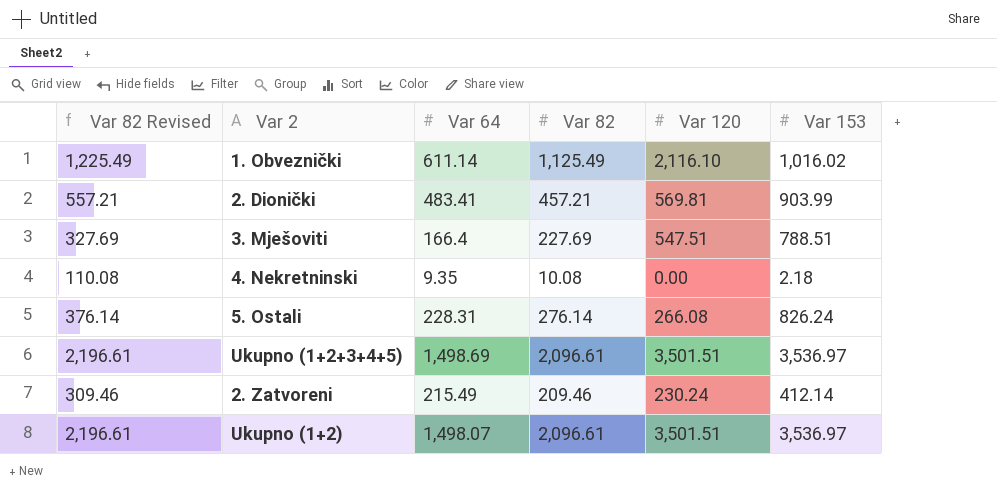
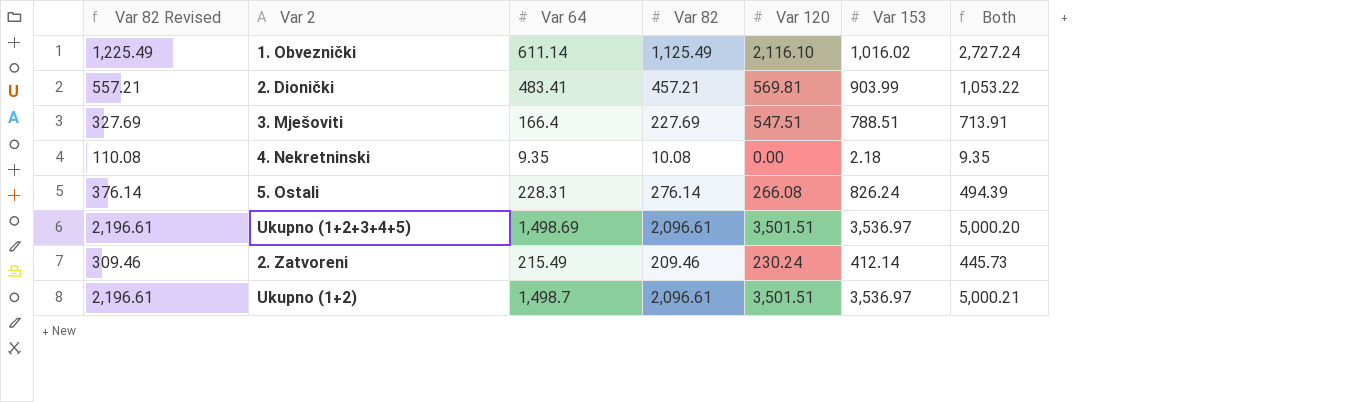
column Both | formula: none -> [Var 64] + [Var 120]
Ukupno (1+2) | Var 64: 1,498.07 -> 1,498.7

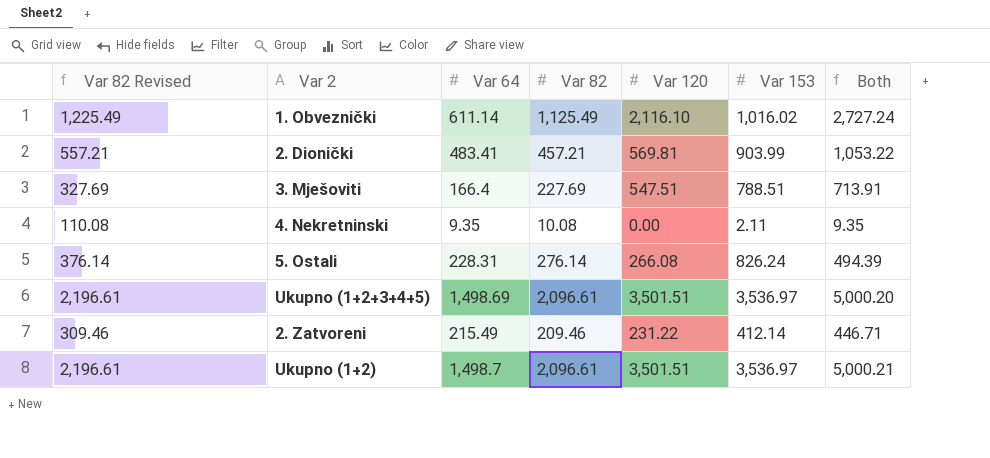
4. Nekretninski | Var 153: 2.18 -> 2.11
2. Zatvoreni | Var 120: 230.24 -> 231.22
2. Zatvoreni | Both: 445.73 -> 446.71

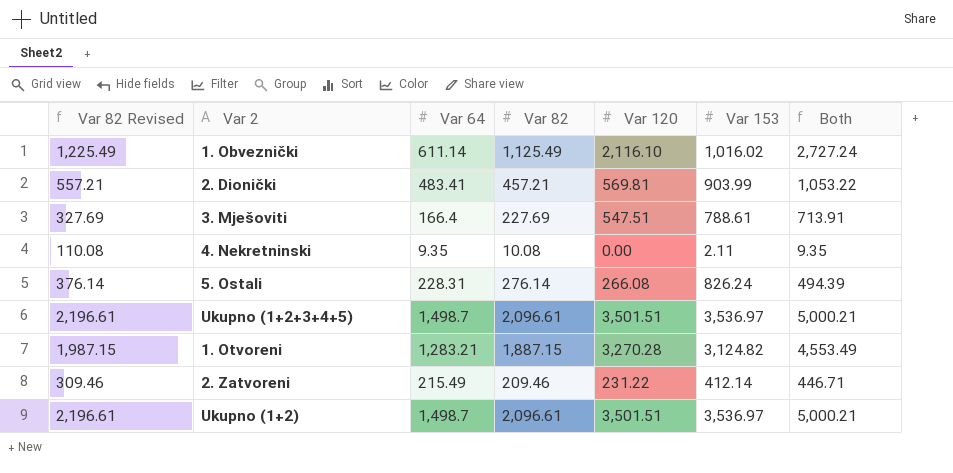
3. Mješoviti | Var 153: 788.51 -> 788.61
Ukupno (1+2+3+4+5) | Var 64: 1,498.69 -> 1,498.7
Ukupno (1+2+3+4+5) | Both: 5,000.20 -> 5,000.21
row 1. Otvoreni: none -> 1,987.15 | 1,283.21 | 1,887.15 | 3,270.28 | 3,124.82 | 4,553.49

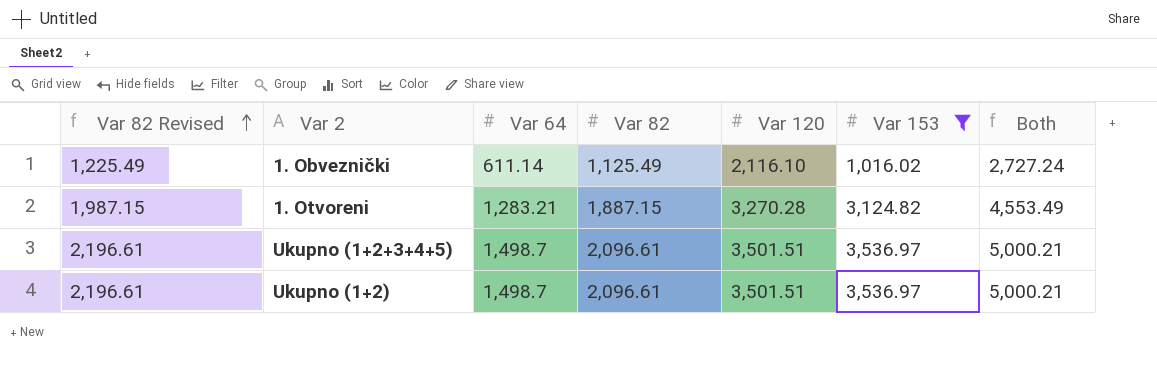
filter: none -> Var 153 >= 1,016.02
row order: none -> Var 82 Revised ascending

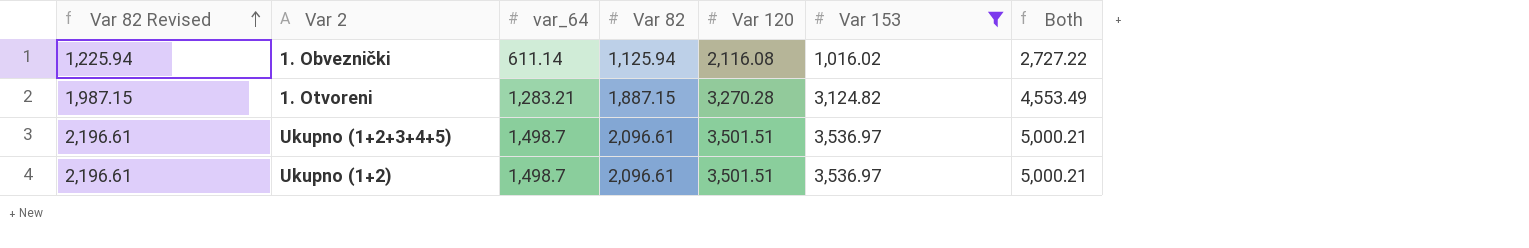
column name: Var 64 -> var_64
1. Obveznički | Var 82 Revised: 1,225.49 -> 1,225.94
1. Obveznički | Var 82: 1,125.49 -> 1,125.94
1. Obveznički | Var 120: 2,116.10 -> 2,116.08
1. Obveznički | Both: 2,727.24 -> 2,727.22

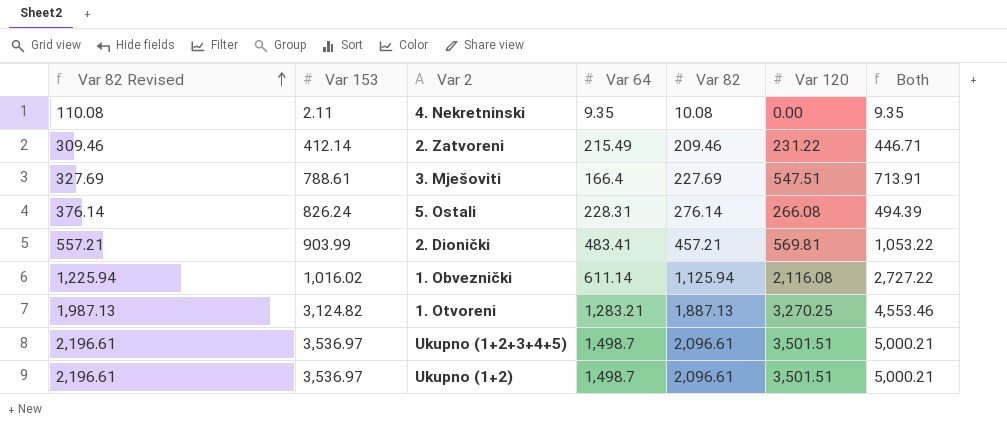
filter: Var 153 >= 1,016.02 -> none
column Var 153 | position: 6 -> 2
column name: var_64 -> Var 64
1. Otvoreni | Var 82 Revised: 1,987.15 -> 1,987.13
1. Otvoreni | Var 82: 1,887.15 -> 1,887.13
1. Otvoreni | Var 120: 3,270.28 -> 3,270.25
1. Otvoreni | Both: 4,553.49 -> 4,553.46

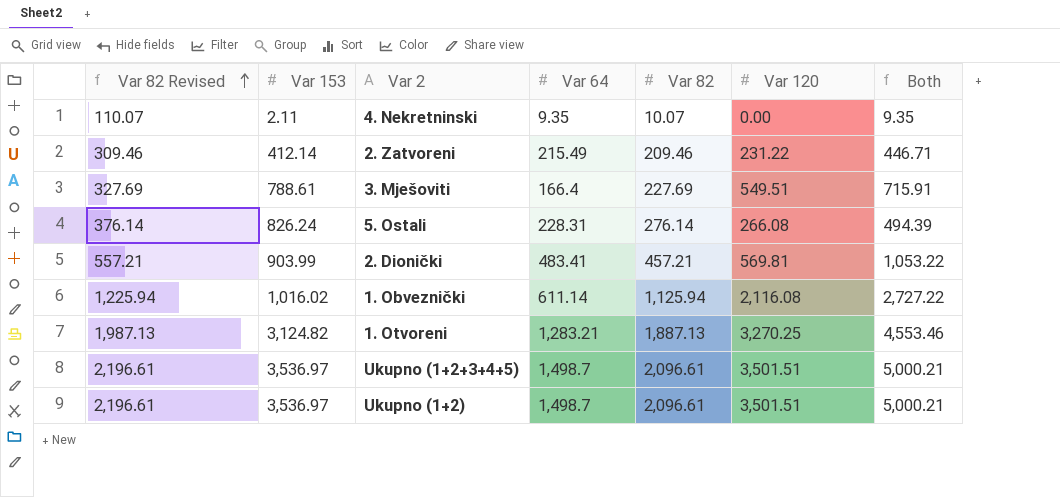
4. Nekretninski | Var 82 Revised: 110.08 -> 110.07
4. Nekretninski | Var 82: 10.08 -> 10.07
3. Mješoviti | Var 120: 547.51 -> 549.51
3. Mješoviti | Both: 713.91 -> 715.91

